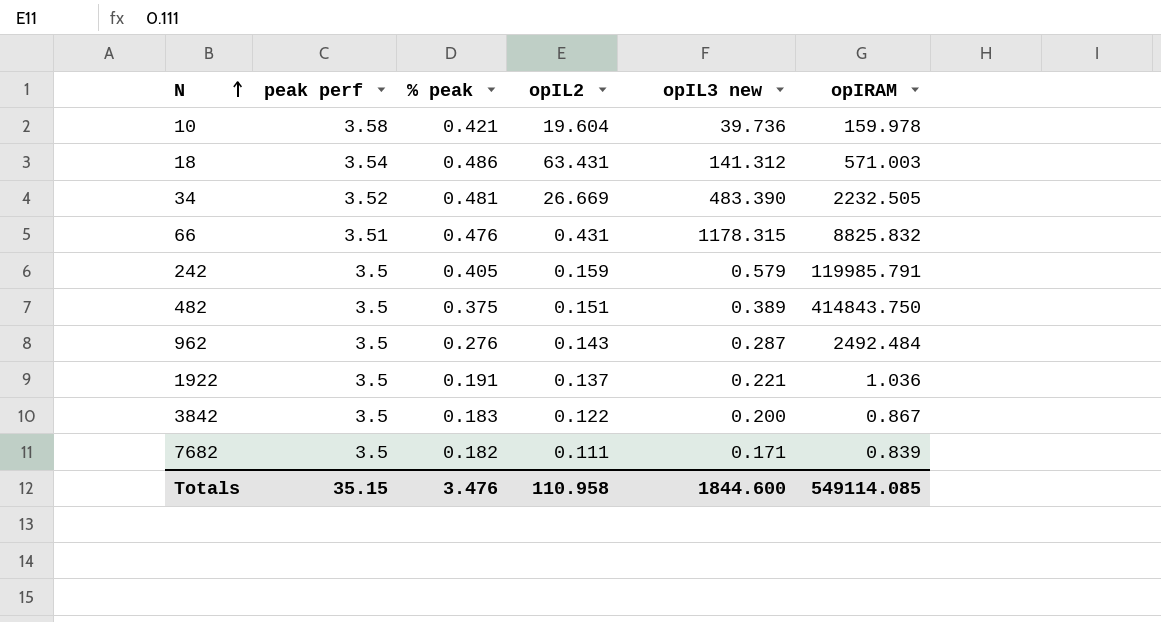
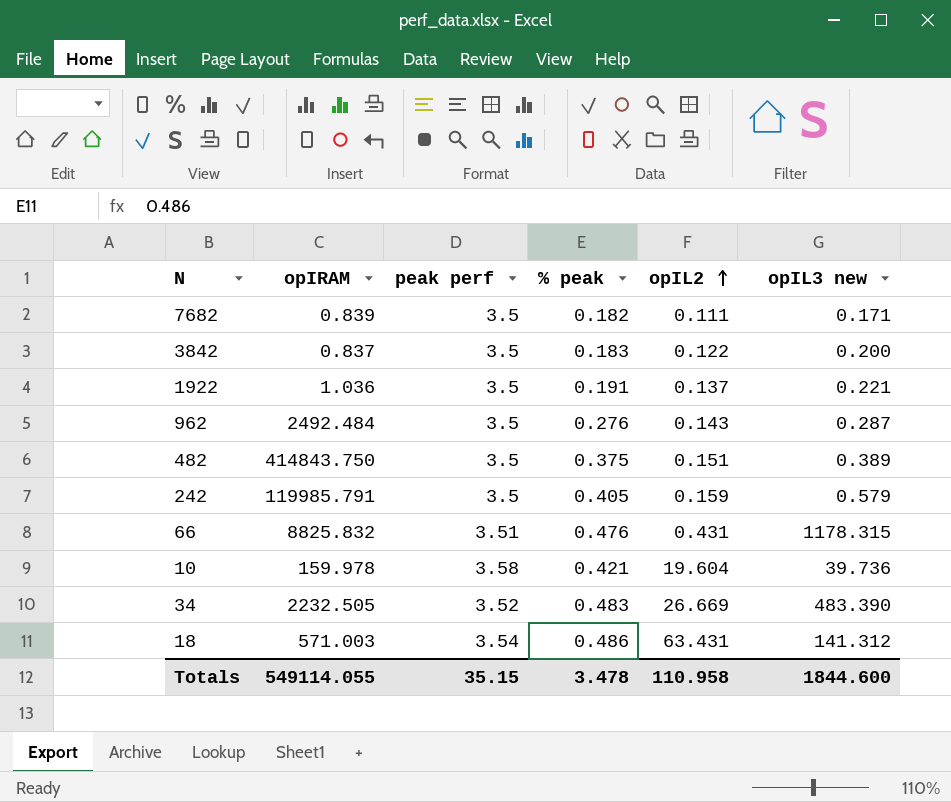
row order: N ascending -> opIL2 ascending
column opIRAM | position: 6 -> 2
3842 | opIRAM: 0.867 -> 0.837
34 | % peak: 0.481 -> 0.483
Totals | opIRAM: 549114.085 -> 549114.055
Totals | % peak: 3.476 -> 3.478

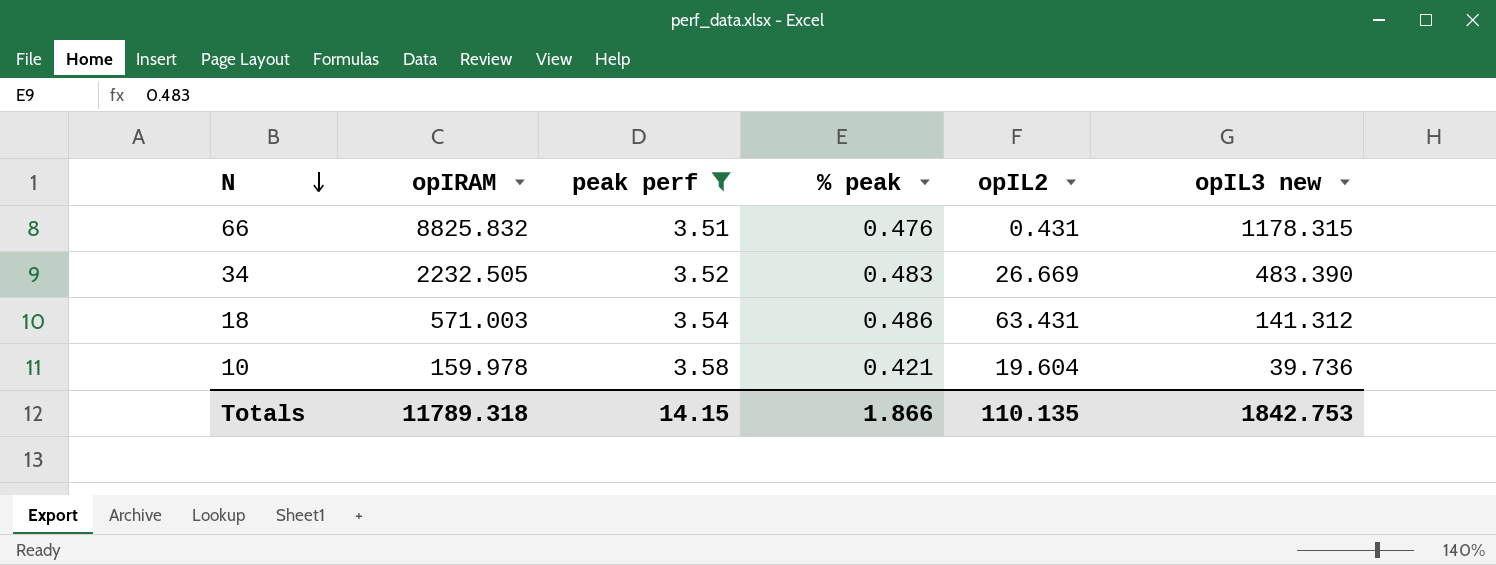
filter: none -> peak perf != 3.5
row order: opIL2 ascending -> N descending
Totals | opIRAM: 549114.055 -> 11789.318
Totals | peak perf: 35.15 -> 14.15
Totals | % peak: 3.478 -> 1.866
Totals | opIL2: 110.958 -> 110.135
Totals | opIL3 new: 1844.600 -> 1842.753

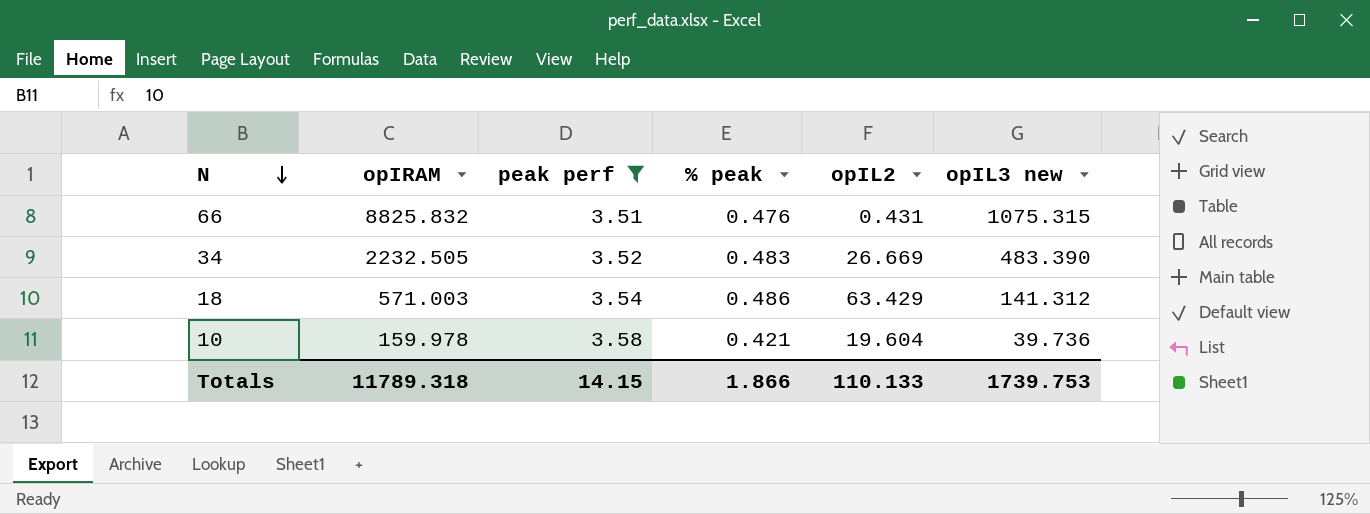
66 | opIL3 new: 1178.315 -> 1075.315
18 | opIL2: 63.431 -> 63.429
Totals | opIL2: 110.135 -> 110.133
Totals | opIL3 new: 1842.753 -> 1739.753

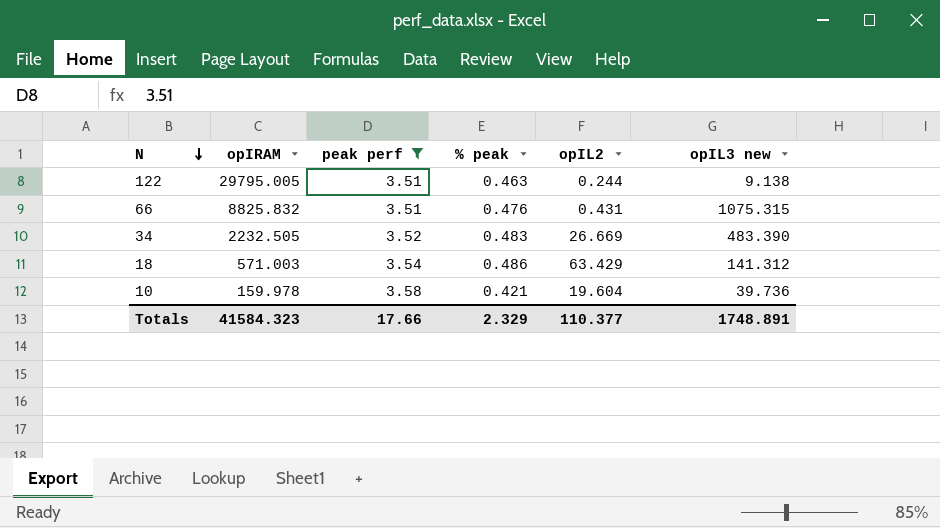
row 122: none -> 29795.005 | 3.51 | 0.463 | 0.244 | 9.138
Totals | opIRAM: 11789.318 -> 41584.323
Totals | peak perf: 14.15 -> 17.66
Totals | % peak: 1.866 -> 2.329
Totals | opIL2: 110.133 -> 110.377
Totals | opIL3 new: 1739.753 -> 1748.891

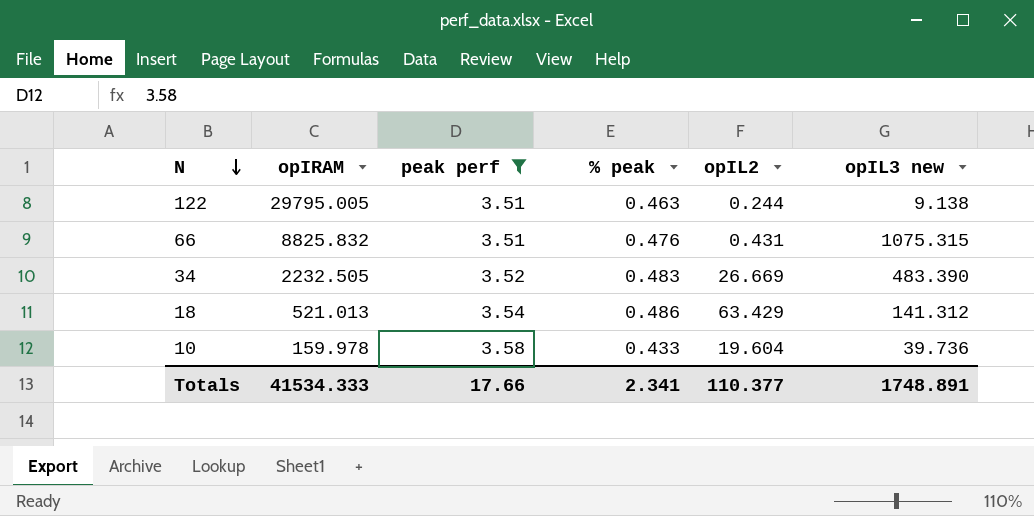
18 | opIRAM: 571.003 -> 521.013
10 | % peak: 0.421 -> 0.433
Totals | opIRAM: 41584.323 -> 41534.333
Totals | % peak: 2.329 -> 2.341

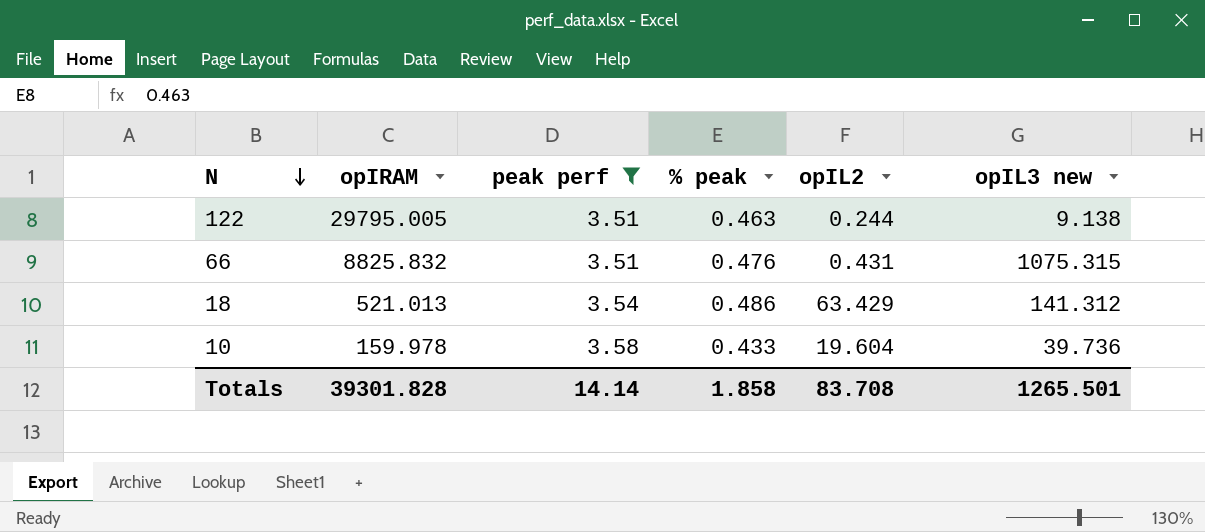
row 34: 2232.505 | 3.52 | 0.483 | 26.669 | 483.390 -> none
Totals | opIRAM: 41534.333 -> 39301.828
Totals | peak perf: 17.66 -> 14.14
Totals | % peak: 2.341 -> 1.858
Totals | opIL2: 110.377 -> 83.708
Totals | opIL3 new: 1748.891 -> 1265.501

